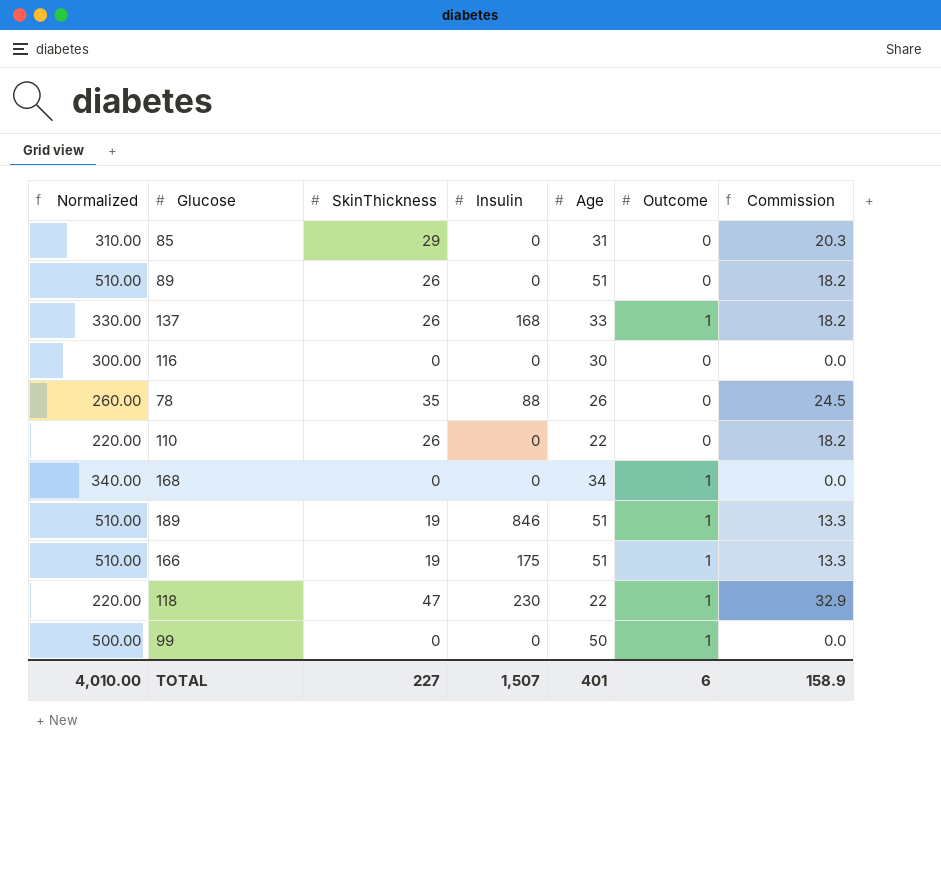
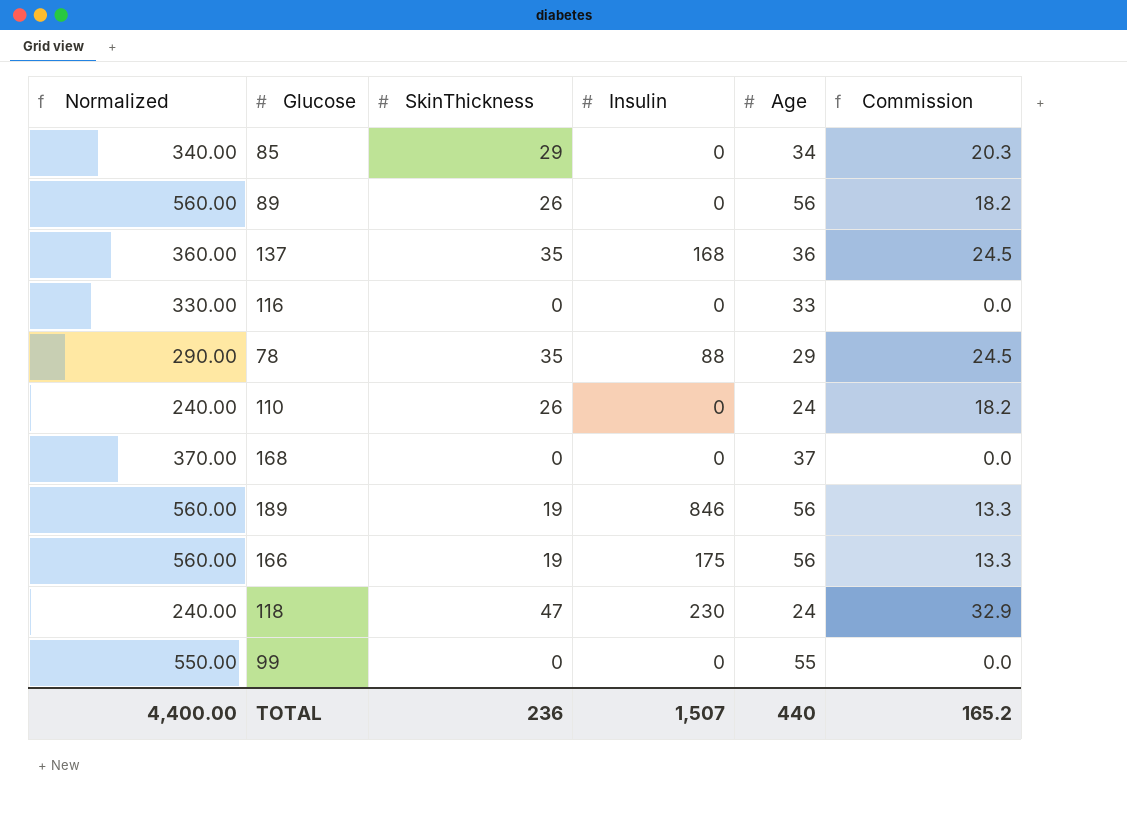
column Outcome | position: 6 -> none
85 | Normalized: 310.00 -> 340.00
85 | Age: 31 -> 34
89 | Normalized: 510.00 -> 560.00
89 | Age: 51 -> 56
137 | Normalized: 330.00 -> 360.00
137 | SkinThickness: 26 -> 35
137 | Age: 33 -> 36
137 | Commission: 18.2 -> 24.5
116 | Normalized: 300.00 -> 330.00
116 | Age: 30 -> 33
78 | Normalized: 260.00 -> 290.00
78 | Age: 26 -> 29
110 | Normalized: 220.00 -> 240.00
110 | Age: 22 -> 24
168 | Normalized: 340.00 -> 370.00
168 | Age: 34 -> 37
189 | Normalized: 510.00 -> 560.00
189 | Age: 51 -> 56
166 | Normalized: 510.00 -> 560.00
166 | Age: 51 -> 56
118 | Normalized: 220.00 -> 240.00
118 | Age: 22 -> 24
99 | Normalized: 500.00 -> 550.00
99 | Age: 50 -> 55
TOTAL | Normalized: 4,010.00 -> 4,400.00
TOTAL | SkinThickness: 227 -> 236
TOTAL | Age: 401 -> 440
TOTAL | Commission: 158.9 -> 165.2

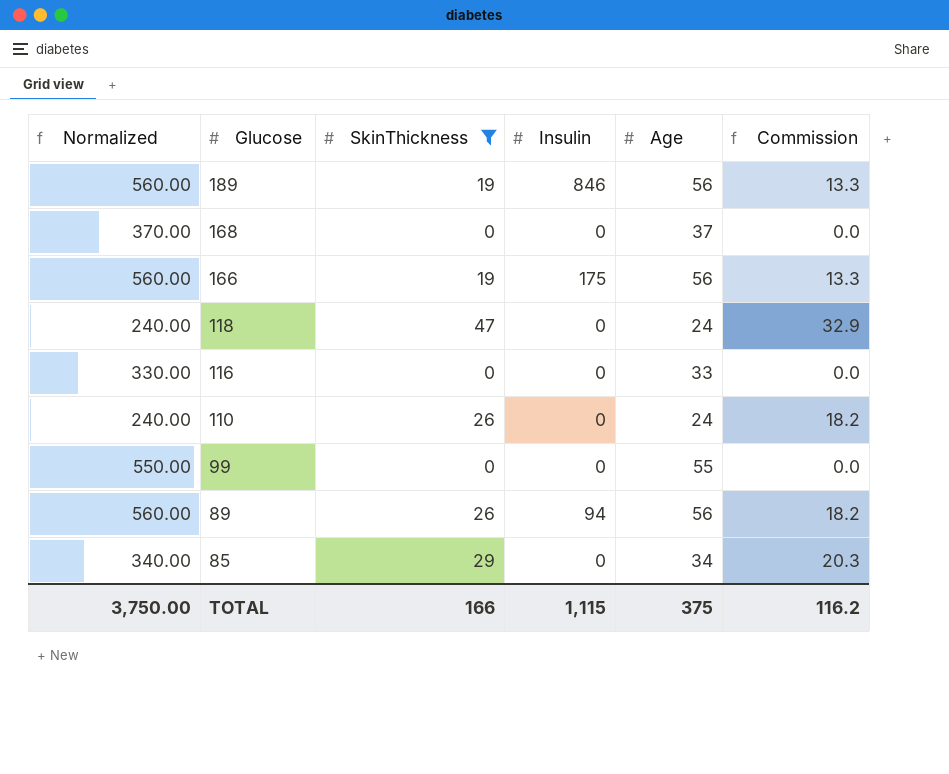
filter: none -> SkinThickness != 35
row order: none -> Glucose descending
118 | Insulin: 230 -> 0
89 | Insulin: 0 -> 94
TOTAL | Normalized: 4,400.00 -> 3,750.00
TOTAL | SkinThickness: 236 -> 166
TOTAL | Insulin: 1,507 -> 1,115
TOTAL | Age: 440 -> 375
TOTAL | Commission: 165.2 -> 116.2

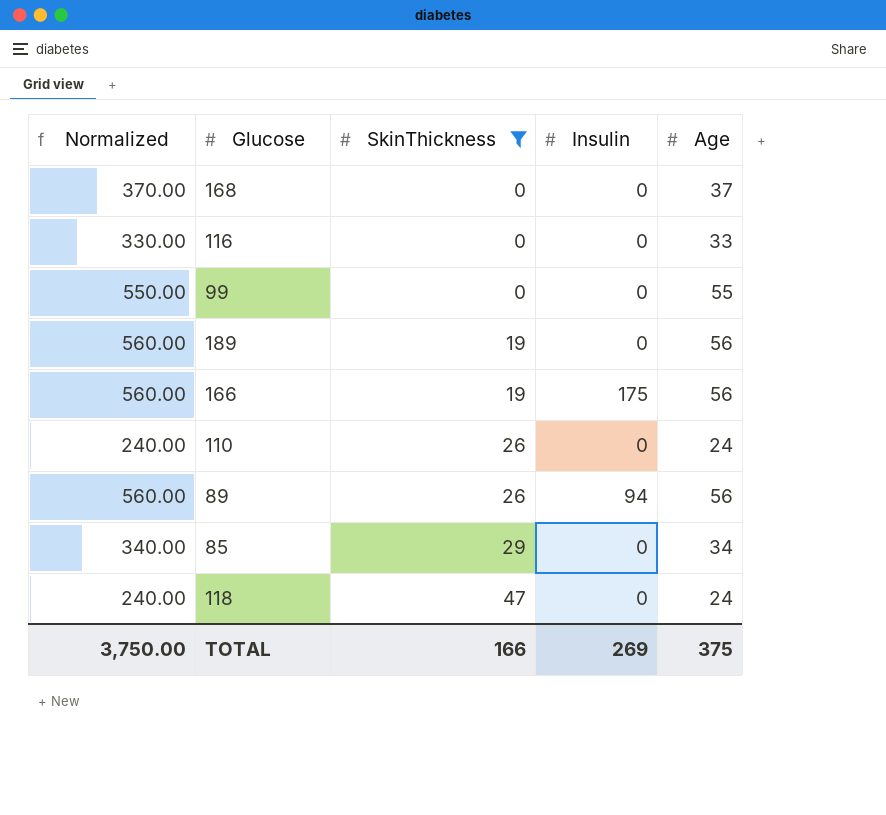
row order: Glucose descending -> SkinThickness ascending
column Commission | formula: [SkinThickness] * 0.7 -> none
189 | Insulin: 846 -> 0
TOTAL | Insulin: 1,115 -> 269

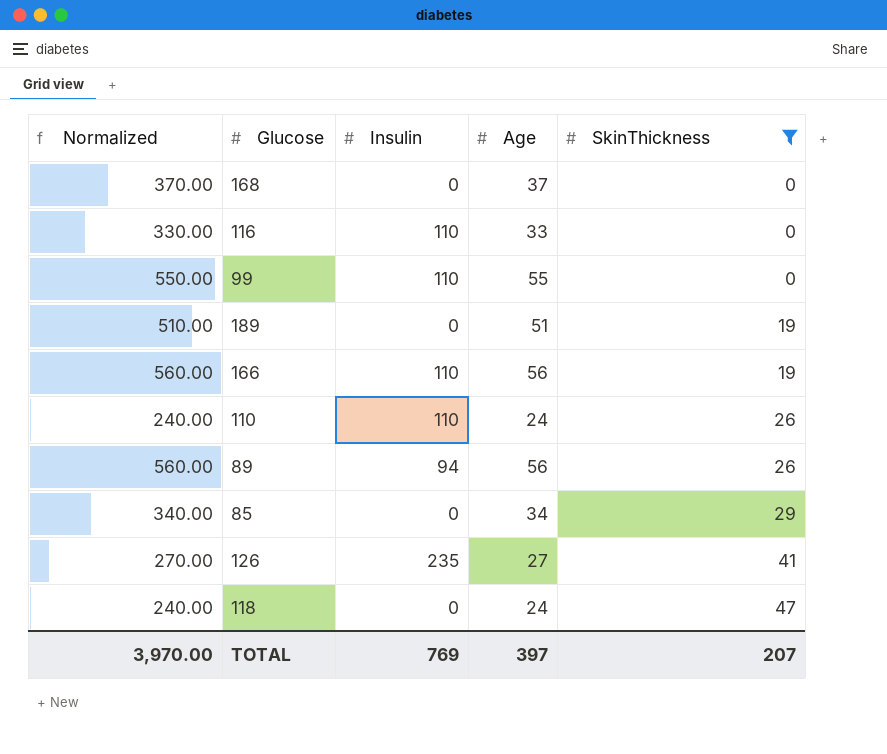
column SkinThickness | position: 3 -> 5
116 | Insulin: 0 -> 110
99 | Insulin: 0 -> 110
189 | Normalized: 560.00 -> 510.00
189 | Age: 56 -> 51
166 | Insulin: 175 -> 110
110 | Insulin: 0 -> 110
row 126: none -> 270.00 | 235 | 27 | 41
TOTAL | Normalized: 3,750.00 -> 3,970.00
TOTAL | Insulin: 269 -> 769
TOTAL | Age: 375 -> 397
TOTAL | SkinThickness: 166 -> 207

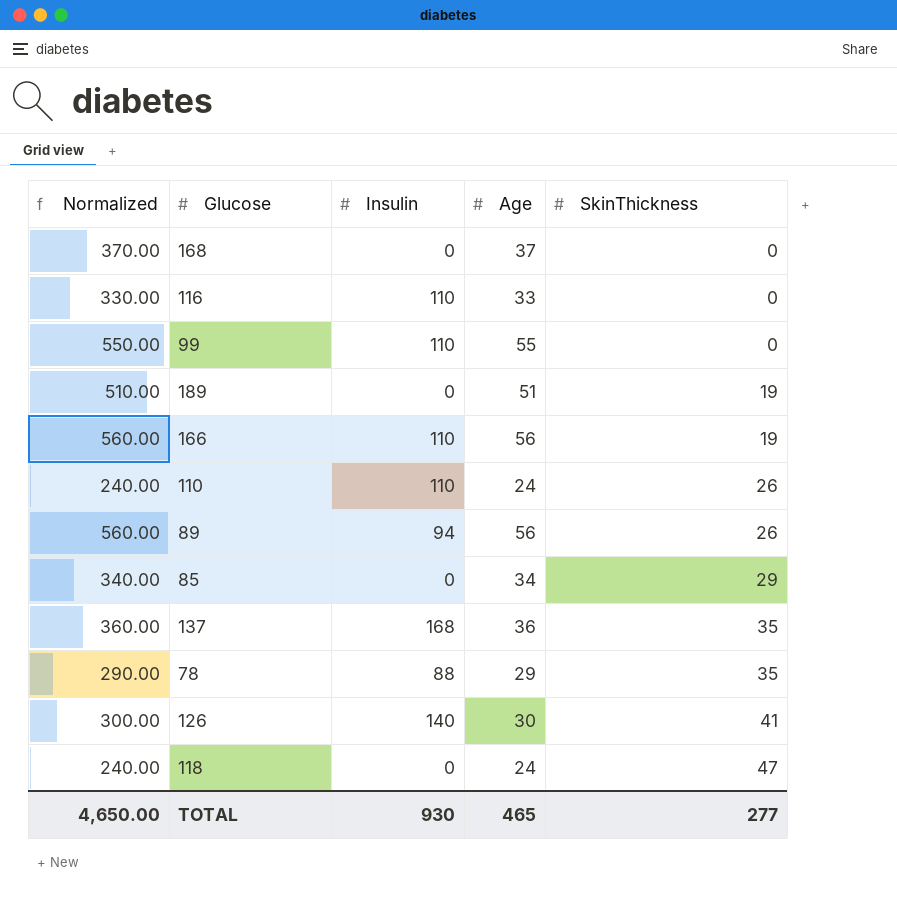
filter: SkinThickness != 35 -> none
126 | Normalized: 270.00 -> 300.00
126 | Insulin: 235 -> 140
126 | Age: 27 -> 30
TOTAL | Normalized: 3,970.00 -> 4,650.00
TOTAL | Insulin: 769 -> 930
TOTAL | Age: 397 -> 465
TOTAL | SkinThickness: 207 -> 277

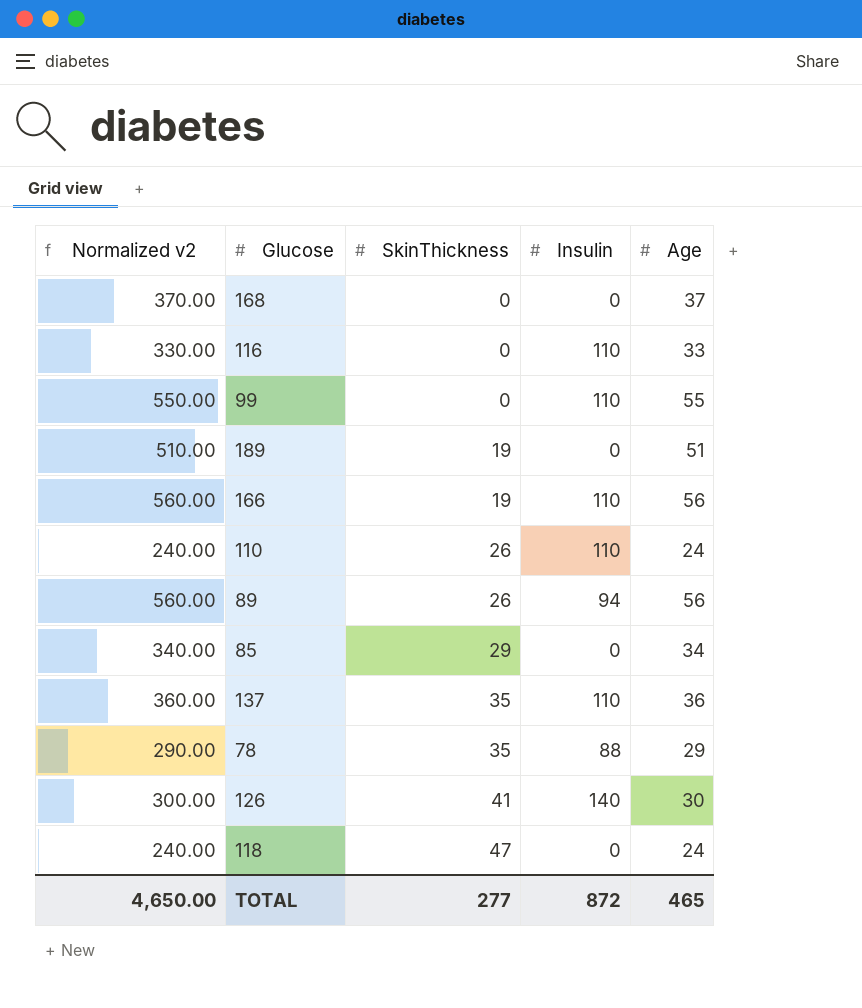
column name: Normalized -> Normalized v2
column SkinThickness | position: 5 -> 3
137 | Insulin: 168 -> 110
TOTAL | Insulin: 930 -> 872

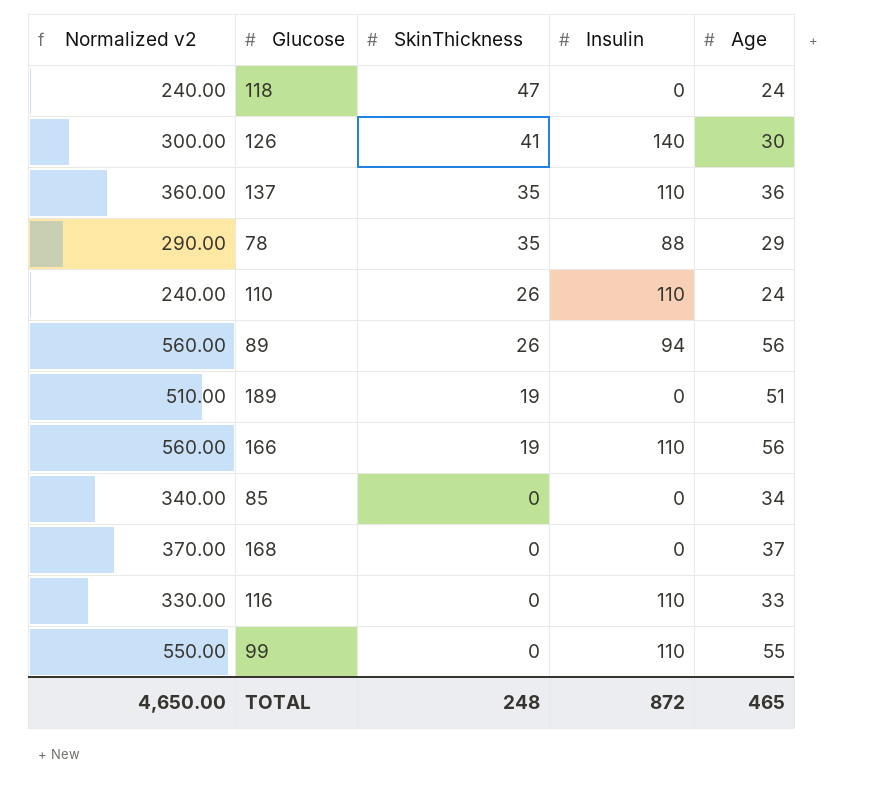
row order: SkinThickness ascending -> SkinThickness descending
85 | SkinThickness: 29 -> 0
TOTAL | SkinThickness: 277 -> 248

